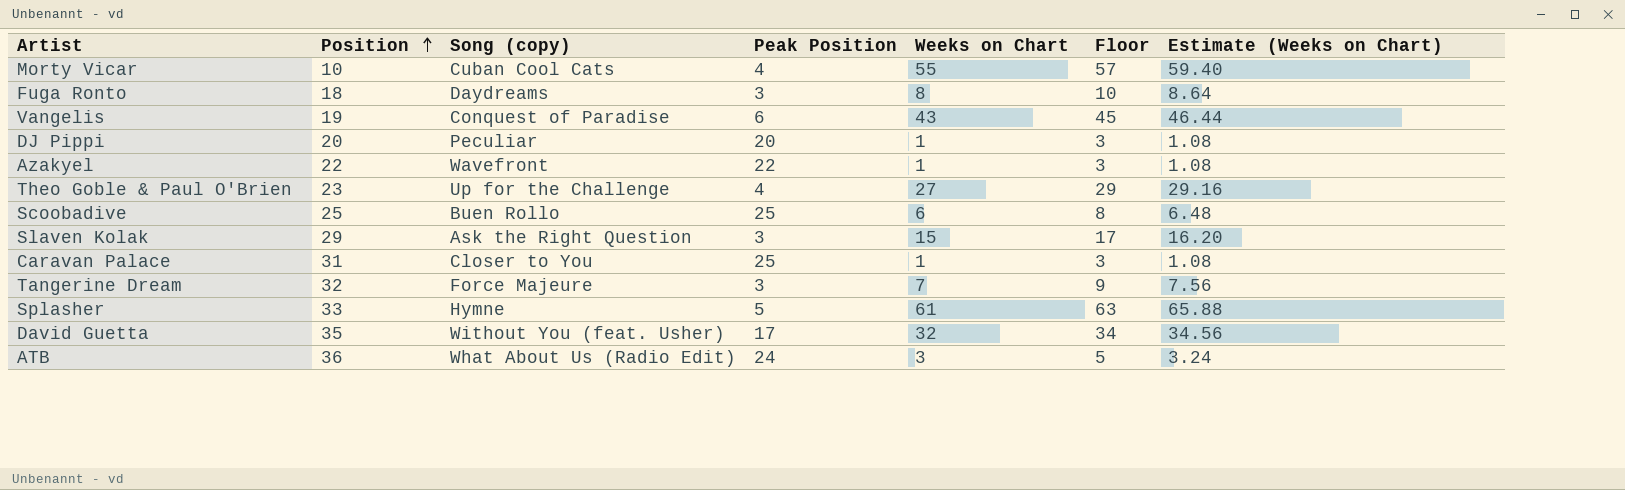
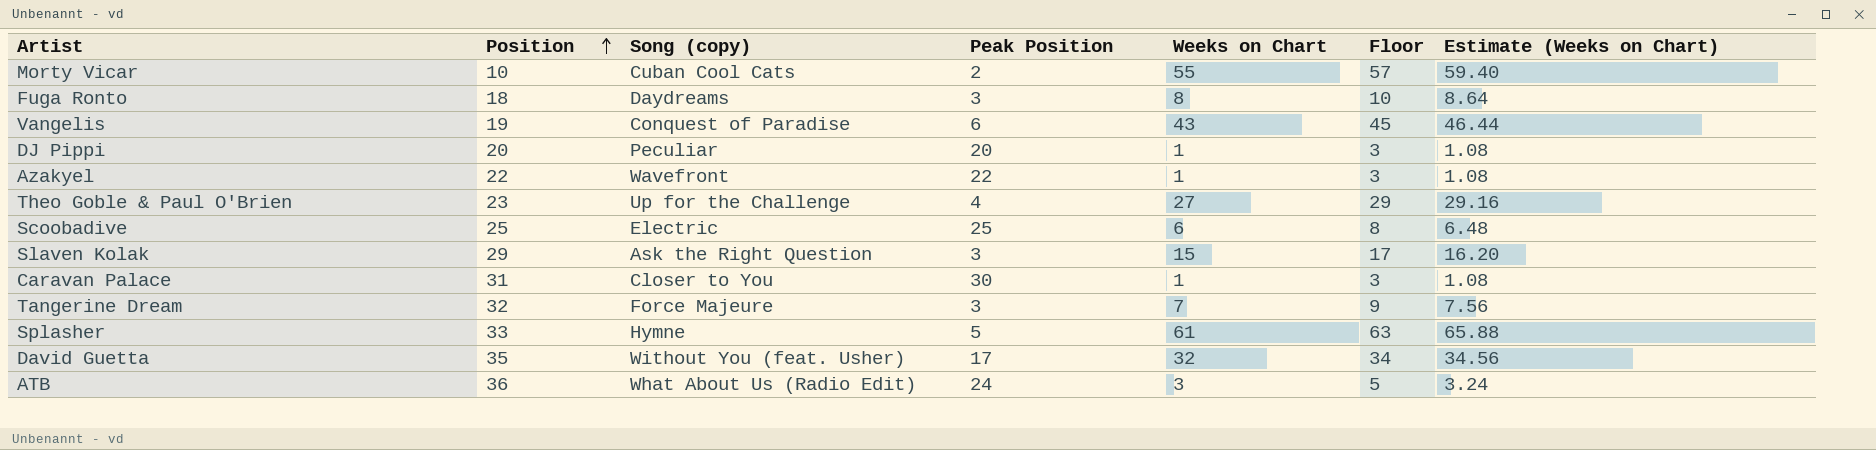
Morty Vicar | Peak Position: 4 -> 2
Scoobadive | Song (copy): Buen Rollo -> Electric
Caravan Palace | Peak Position: 25 -> 30

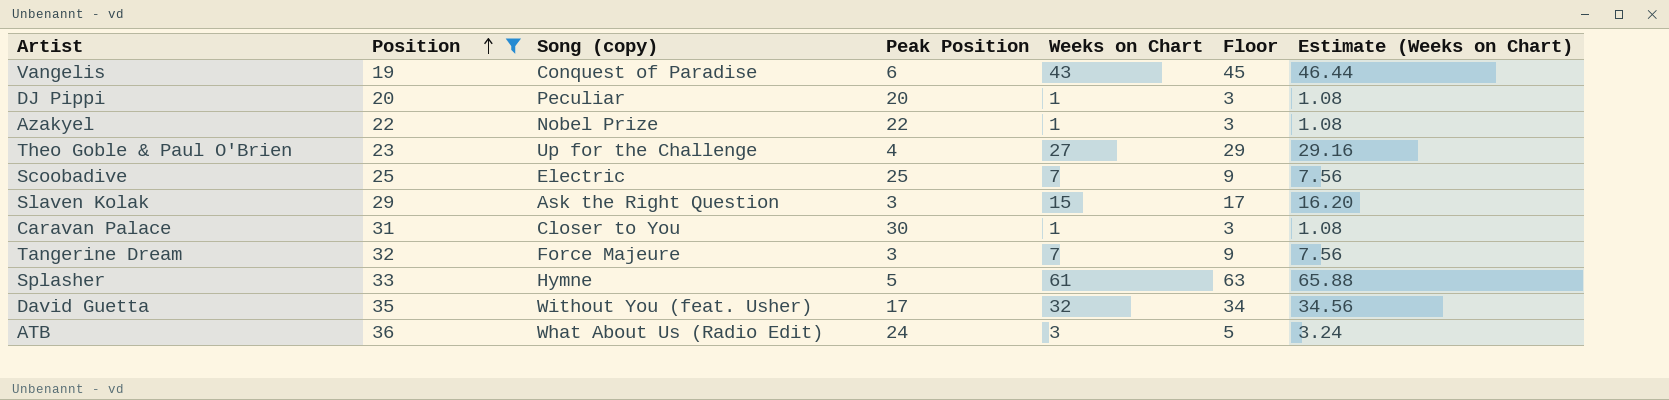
filter: none -> Position >= 19
Azakyel | Song (copy): Wavefront -> Nobel Prize
Scoobadive | Weeks on Chart: 6 -> 7
Scoobadive | Floor: 8 -> 9
Scoobadive | Estimate (Weeks on Chart): 6.48 -> 7.56

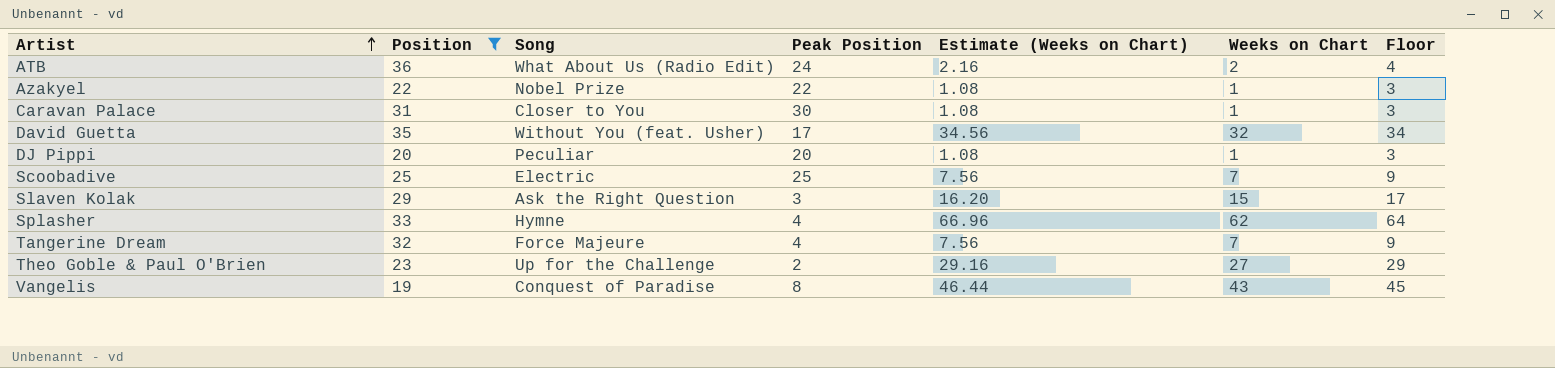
row order: Position ascending -> Artist ascending
column name: Song (copy) -> Song
column Estimate (Weeks on Chart) | position: 7 -> 5
ATB | Estimate (Weeks on Chart): 3.24 -> 2.16
ATB | Weeks on Chart: 3 -> 2
ATB | Floor: 5 -> 4
Splasher | Peak Position: 5 -> 4
Splasher | Estimate (Weeks on Chart): 65.88 -> 66.96
Splasher | Weeks on Chart: 61 -> 62
Splasher | Floor: 63 -> 64
Tangerine Dream | Peak Position: 3 -> 4
Theo Goble & Paul O'Brien | Peak Position: 4 -> 2
Vangelis | Peak Position: 6 -> 8

